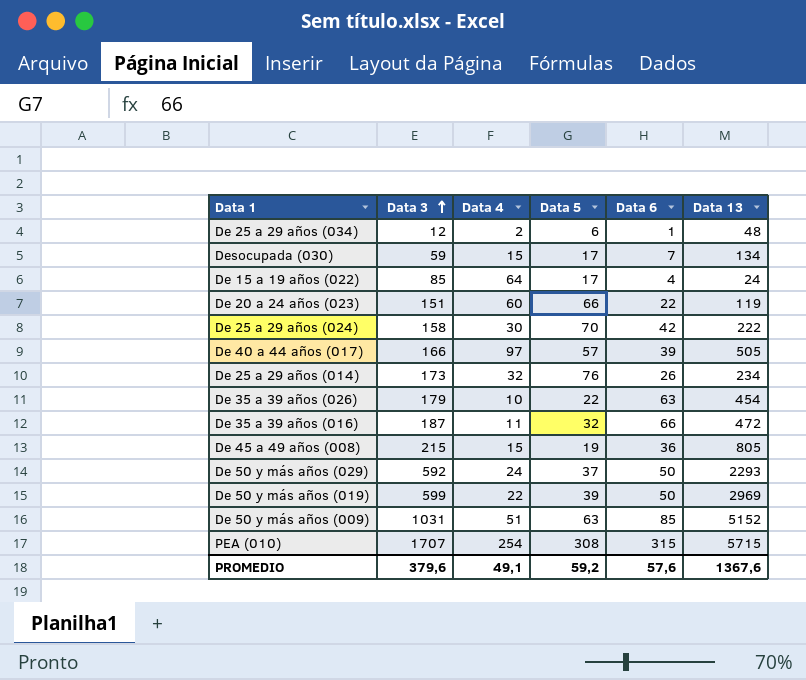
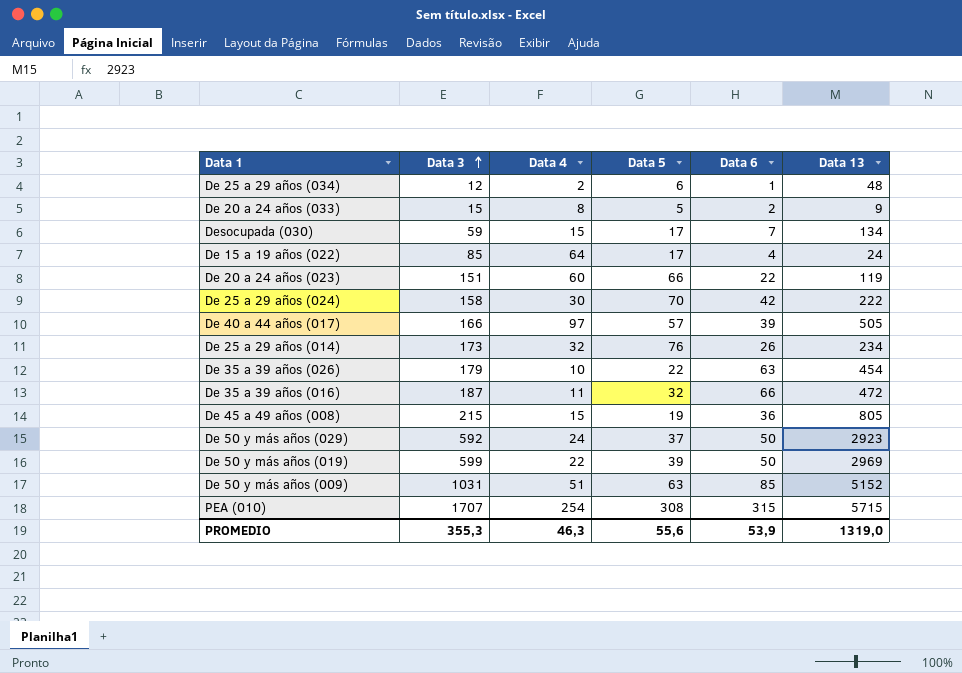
row De 20 a 24 años (033): none -> 15 | 8 | 5 | 2 | 9
De 50 y más años (029) | Data 13: 2293 -> 2923
PROMEDIO | Data 3: 379,6 -> 355,3
PROMEDIO | Data 4: 49,1 -> 46,3
PROMEDIO | Data 5: 59,2 -> 55,6
PROMEDIO | Data 6: 57,6 -> 53,9
PROMEDIO | Data 13: 1367,6 -> 1319,0

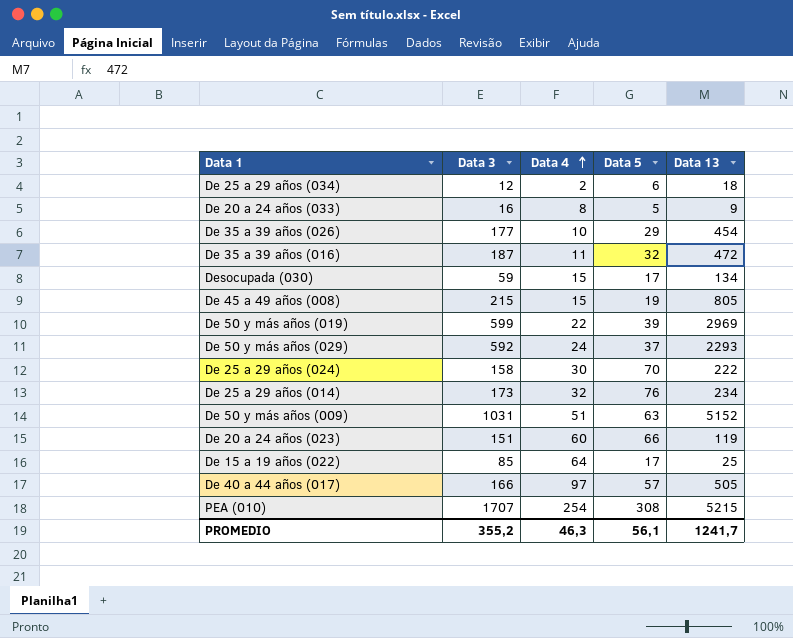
row order: Data 3 ascending -> Data 4 ascending
column Data 6 | position: 5 -> none
De 25 a 29 años (034) | Data 13: 48 -> 18
De 20 a 24 años (033) | Data 3: 15 -> 16
De 35 a 39 años (026) | Data 3: 179 -> 177
De 35 a 39 años (026) | Data 5: 22 -> 29
De 50 y más años (029) | Data 13: 2923 -> 2293
De 15 a 19 años (022) | Data 13: 24 -> 25
PEA (010) | Data 13: 5715 -> 5215
PROMEDIO | Data 3: 355,3 -> 355,2
PROMEDIO | Data 5: 55,6 -> 56,1
PROMEDIO | Data 13: 1319,0 -> 1241,7

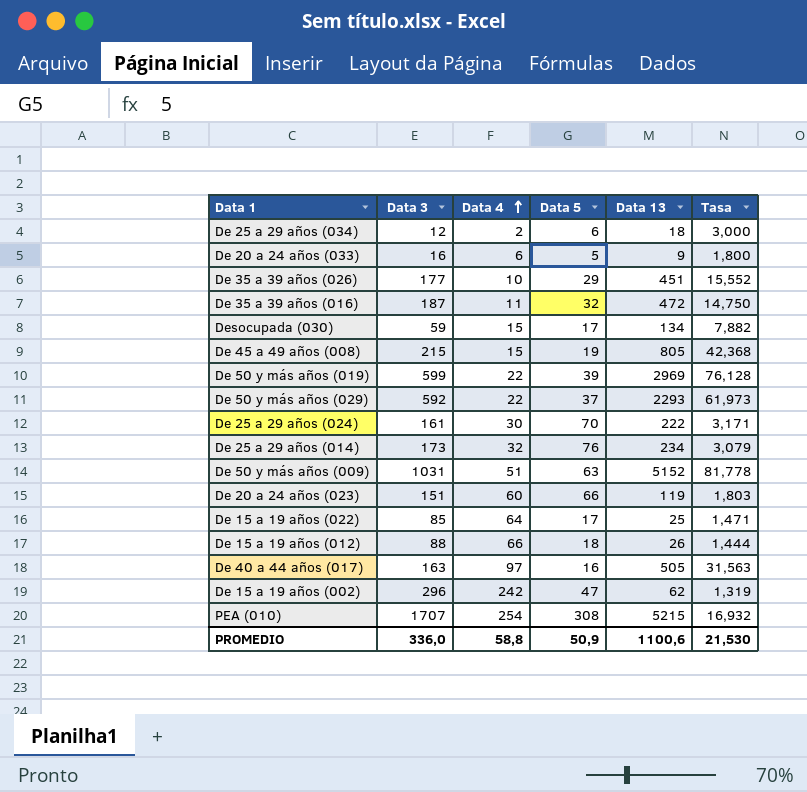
column Tasa | formula: none -> [Data 13] / [Data 5]
De 20 a 24 años (033) | Data 4: 8 -> 6
De 35 a 39 años (026) | Data 13: 454 -> 451
De 50 y más años (029) | Data 4: 24 -> 22
De 25 a 29 años (024) | Data 3: 158 -> 161
row De 15 a 19 años (012): none -> 88 | 66 | 18 | 26 | 1,444
De 40 a 44 años (017) | Data 3: 166 -> 163
De 40 a 44 años (017) | Data 5: 57 -> 16
row De 15 a 19 años (002): none -> 296 | 242 | 47 | 62 | 1,319
PROMEDIO | Data 3: 355,2 -> 336,0
PROMEDIO | Data 4: 46,3 -> 58,8
PROMEDIO | Data 5: 56,1 -> 50,9
PROMEDIO | Data 13: 1241,7 -> 1100,6

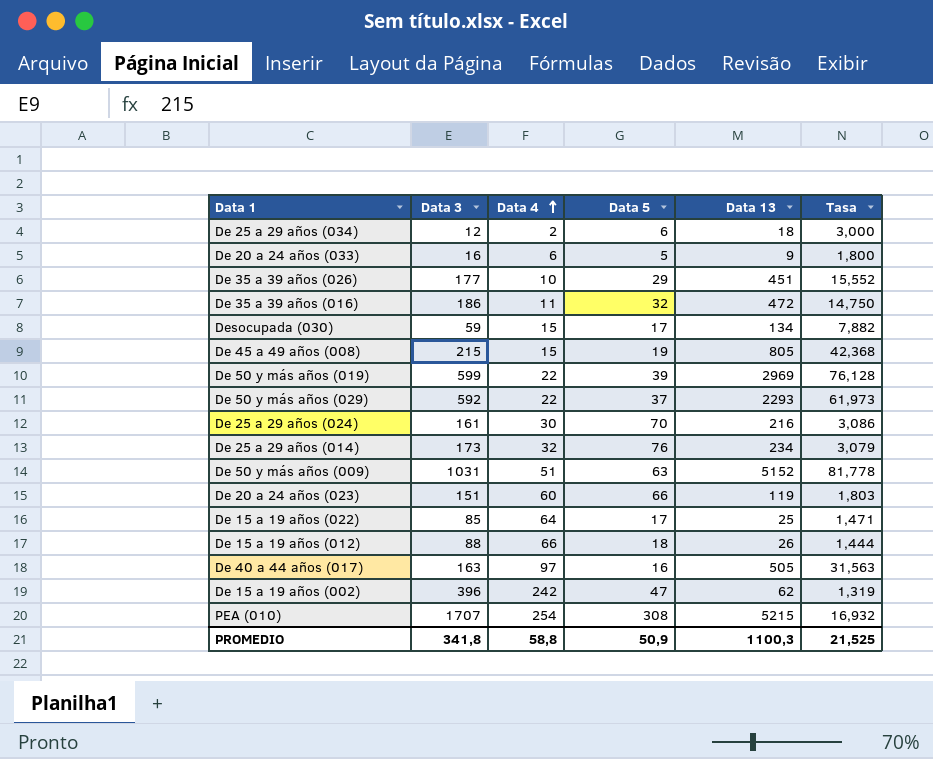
De 35 a 39 años (016) | Data 3: 187 -> 186
De 25 a 29 años (024) | Data 13: 222 -> 216
De 25 a 29 años (024) | Tasa: 3,171 -> 3,086
De 15 a 19 años (002) | Data 3: 296 -> 396
PROMEDIO | Data 3: 336,0 -> 341,8
PROMEDIO | Data 13: 1100,6 -> 1100,3
PROMEDIO | Tasa: 21,530 -> 21,525

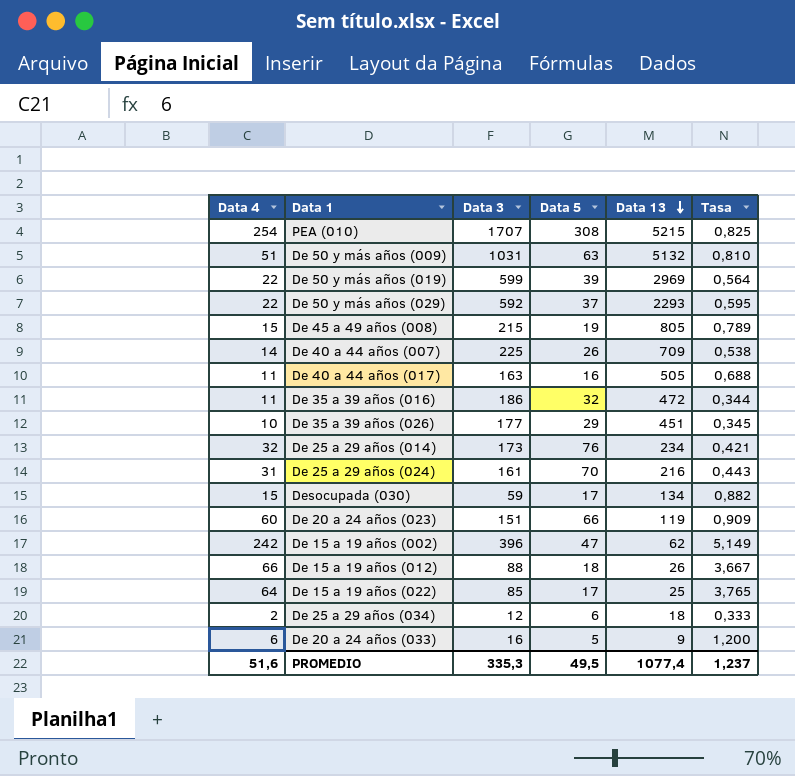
row order: Data 4 ascending -> Data 13 descending
column Data 4 | position: 3 -> 1
column Tasa | formula: [Data 13] / [Data 5] -> [Data 4] / [Data 5]
De 50 y más años (009) | Data 13: 5152 -> 5132
row De 40 a 44 años (007): none -> 14 | 225 | 26 | 709 | 0,538
De 40 a 44 años (017) | Data 4: 97 -> 11
De 25 a 29 años (024) | Data 4: 30 -> 31
PROMEDIO | Data 4: 58,8 -> 51,6
PROMEDIO | Data 3: 341,8 -> 335,3
PROMEDIO | Data 5: 50,9 -> 49,5
PROMEDIO | Data 13: 1100,3 -> 1077,4
PROMEDIO | Tasa: 21,525 -> 1,237

